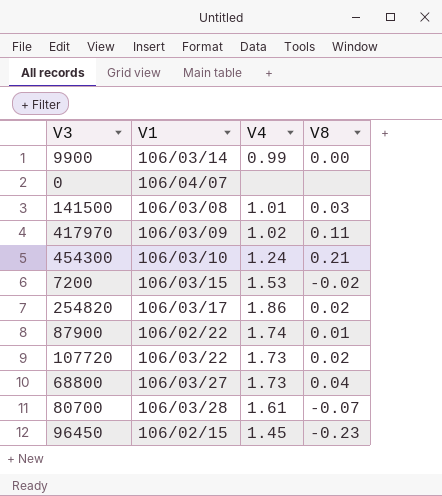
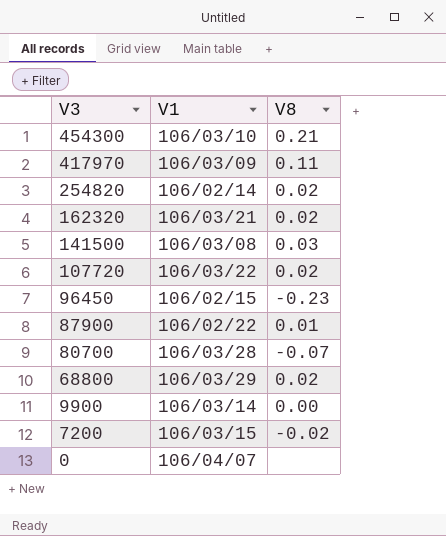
row order: none -> V3 descending
column V4 | position: 3 -> none
254820 | V1: 106/03/17 -> 106/02/14
row 162320: none -> 106/03/21 | 0.02
68800 | V1: 106/03/27 -> 106/03/29
68800 | V8: 0.04 -> 0.02

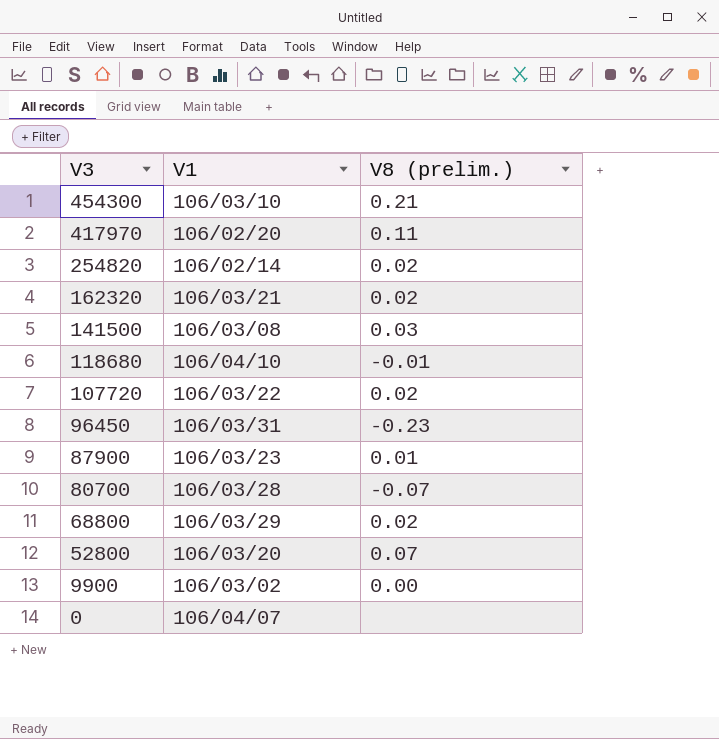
column name: V8 -> V8 (prelim.)
row 7200: 106/03/15 | -0.02 -> none
417970 | V1: 106/03/09 -> 106/02/20
row 118680: none -> 106/04/10 | -0.01
96450 | V1: 106/02/15 -> 106/03/31
87900 | V1: 106/02/22 -> 106/03/23
row 52800: none -> 106/03/20 | 0.07
9900 | V1: 106/03/14 -> 106/03/02

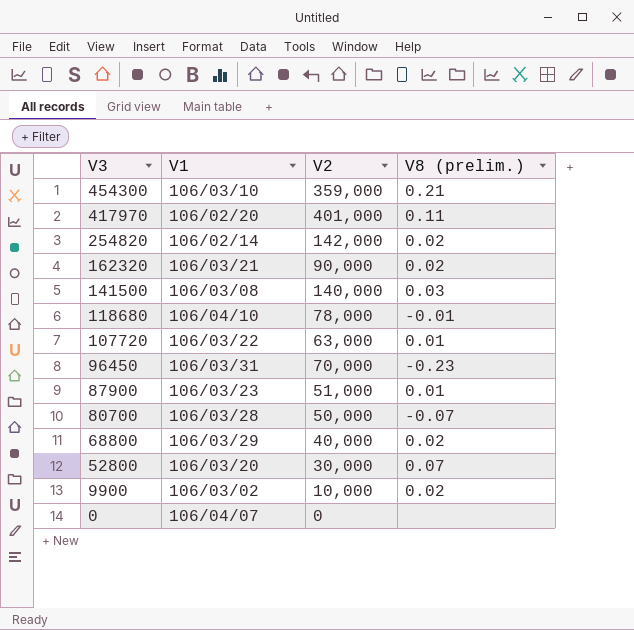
column V2 | position: none -> 3
107720 | V8 (prelim.): 0.02 -> 0.01
9900 | V8 (prelim.): 0.00 -> 0.02

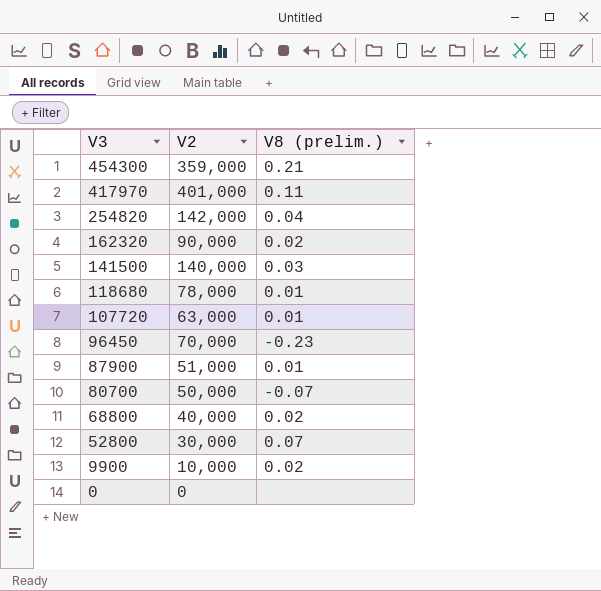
column V1 | position: 2 -> none
254820 | V8 (prelim.): 0.02 -> 0.04
118680 | V8 (prelim.): -0.01 -> 0.01

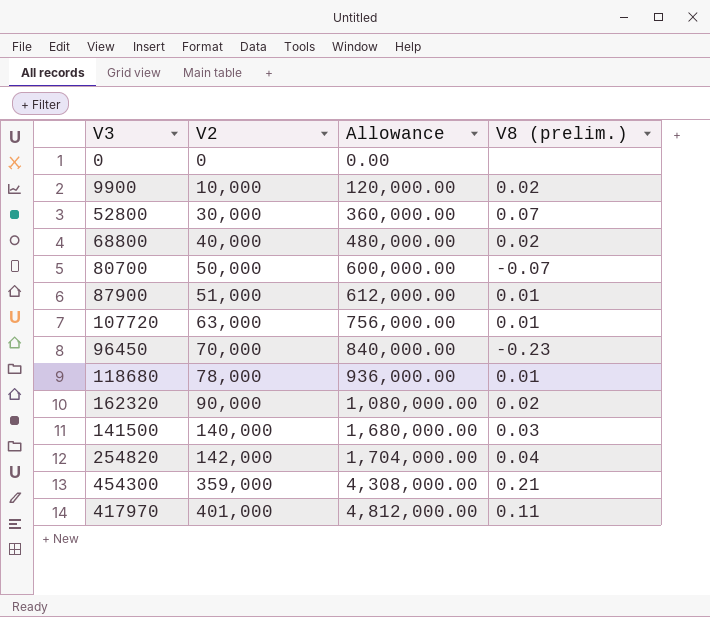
row order: V3 descending -> V2 ascending
column Allowance | formula: none -> [V2] * 12

